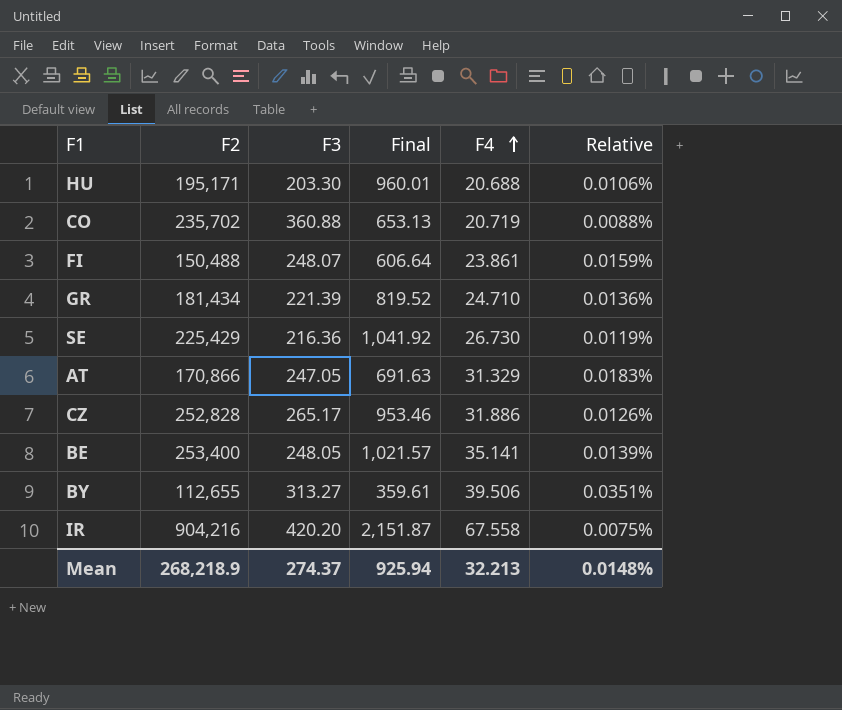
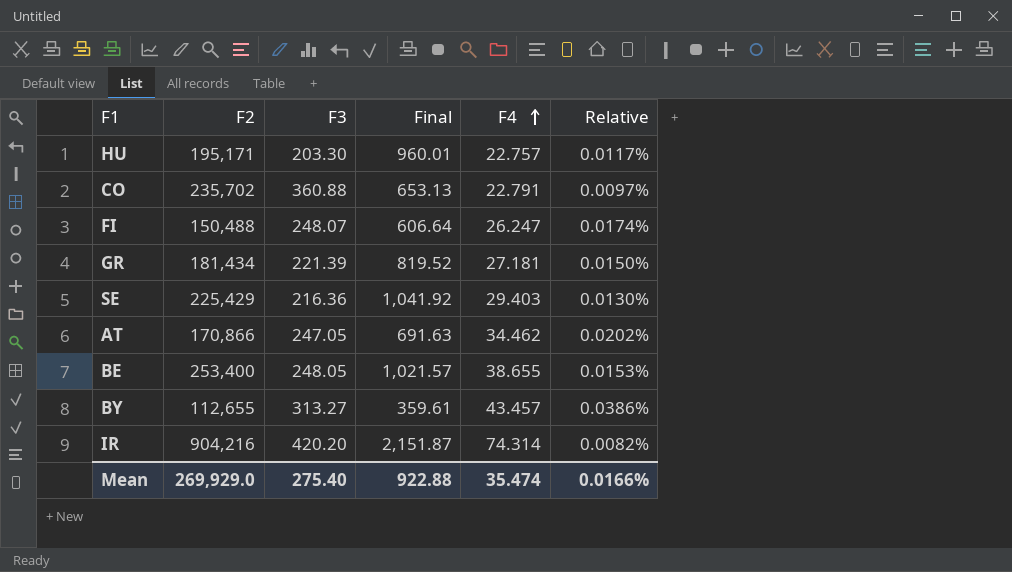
row CZ: 252,828 | 265.17 | 953.46 | 31.886 | 0.0126% -> none
HU | F4: 20.688 -> 22.757
HU | Relative: 0.0106% -> 0.0117%
CO | F4: 20.719 -> 22.791
CO | Relative: 0.0088% -> 0.0097%
FI | F4: 23.861 -> 26.247
FI | Relative: 0.0159% -> 0.0174%
GR | F4: 24.710 -> 27.181
GR | Relative: 0.0136% -> 0.0150%
SE | F4: 26.730 -> 29.403
SE | Relative: 0.0119% -> 0.0130%
AT | F4: 31.329 -> 34.462
AT | Relative: 0.0183% -> 0.0202%
BE | F4: 35.141 -> 38.655
BE | Relative: 0.0139% -> 0.0153%
BY | F4: 39.506 -> 43.457
BY | Relative: 0.0351% -> 0.0386%
IR | F4: 67.558 -> 74.314
IR | Relative: 0.0075% -> 0.0082%
Mean | F2: 268,218.9 -> 269,929.0
Mean | F3: 274.37 -> 275.40
Mean | Final: 925.94 -> 922.88
Mean | F4: 32.213 -> 35.474
Mean | Relative: 0.0148% -> 0.0166%

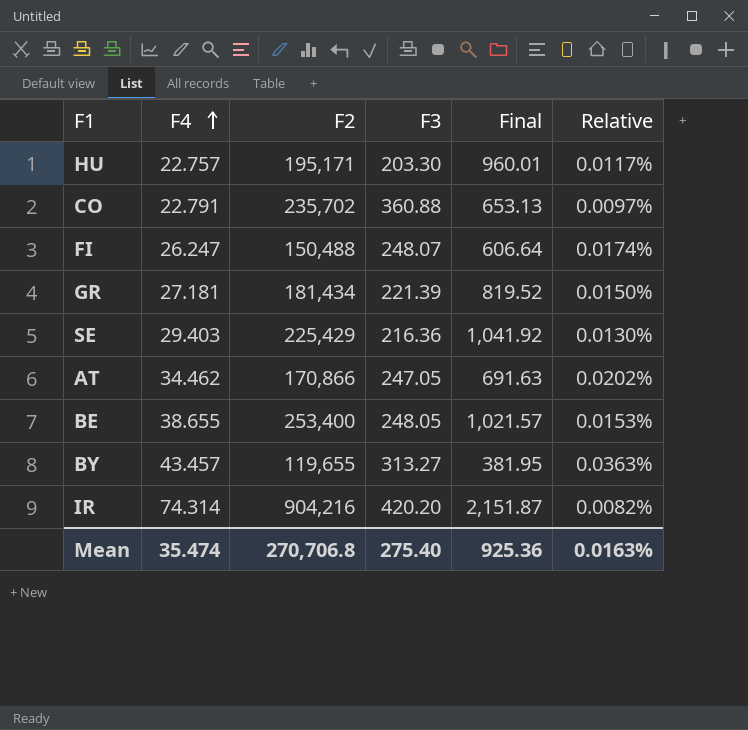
column F4 | position: 5 -> 2
BY | F2: 112,655 -> 119,655
BY | Final: 359.61 -> 381.95
BY | Relative: 0.0386% -> 0.0363%
Mean | F2: 269,929.0 -> 270,706.8
Mean | Final: 922.88 -> 925.36
Mean | Relative: 0.0166% -> 0.0163%

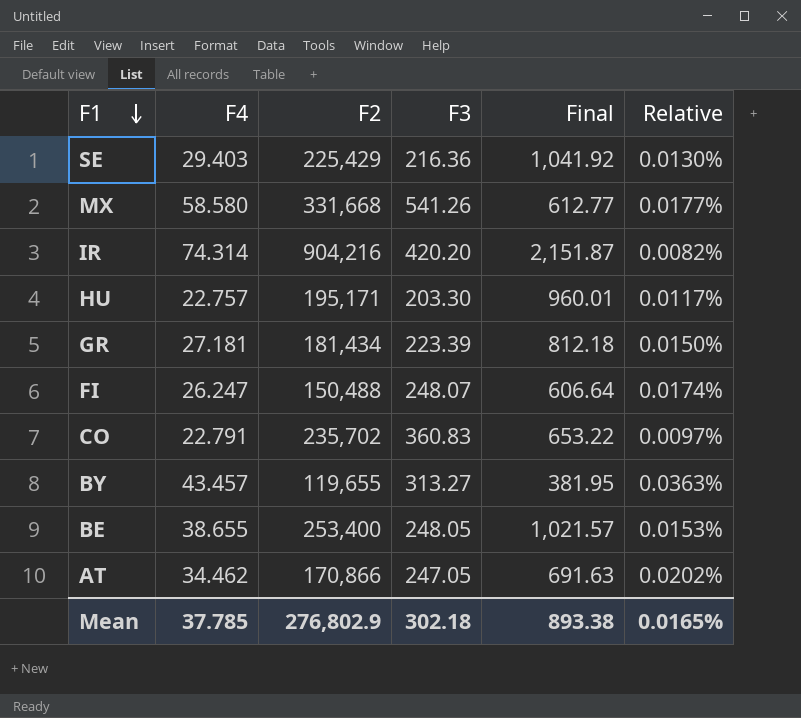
row order: F4 ascending -> F1 descending
row MX: none -> 58.580 | 331,668 | 541.26 | 612.77 | 0.0177%
GR | F3: 221.39 -> 223.39
GR | Final: 819.52 -> 812.18
CO | F3: 360.88 -> 360.83
CO | Final: 653.13 -> 653.22
Mean | F4: 35.474 -> 37.785
Mean | F2: 270,706.8 -> 276,802.9
Mean | F3: 275.40 -> 302.18
Mean | Final: 925.36 -> 893.38
Mean | Relative: 0.0163% -> 0.0165%

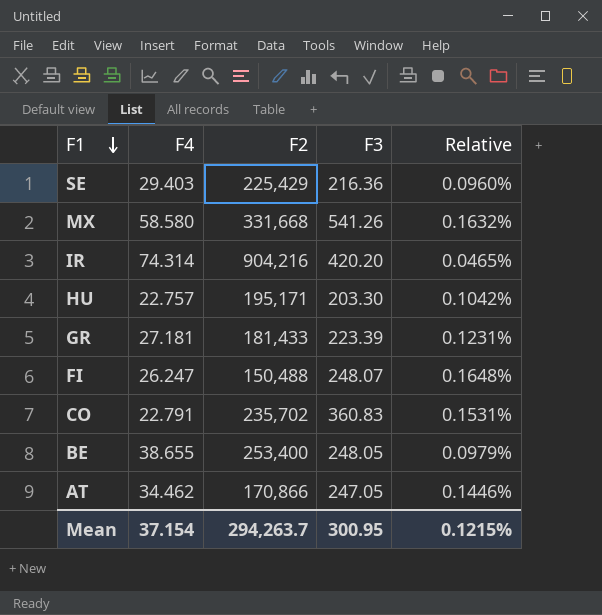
column Final | formula: [F2] / [F3] -> none
column Relative | formula: [F4] / [F2] -> [F3] / [F2]
row BY: 43.457 | 119,655 | 313.27 | 381.95 | 0.0363% -> none
GR | F2: 181,434 -> 181,433
Mean | F4: 37.785 -> 37.154
Mean | F2: 276,802.9 -> 294,263.7
Mean | F3: 302.18 -> 300.95
Mean | Relative: 0.0165% -> 0.1215%

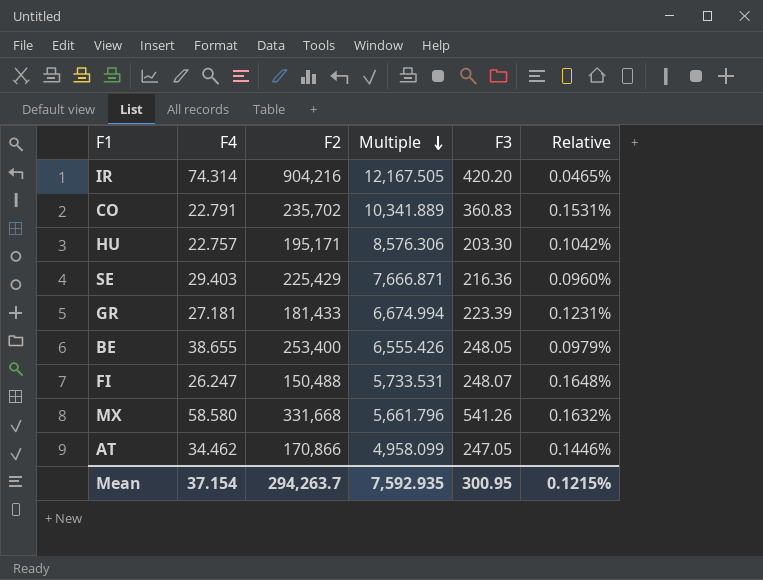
row order: F1 descending -> Multiple descending
column Multiple | formula: none -> [F2] / [F4]

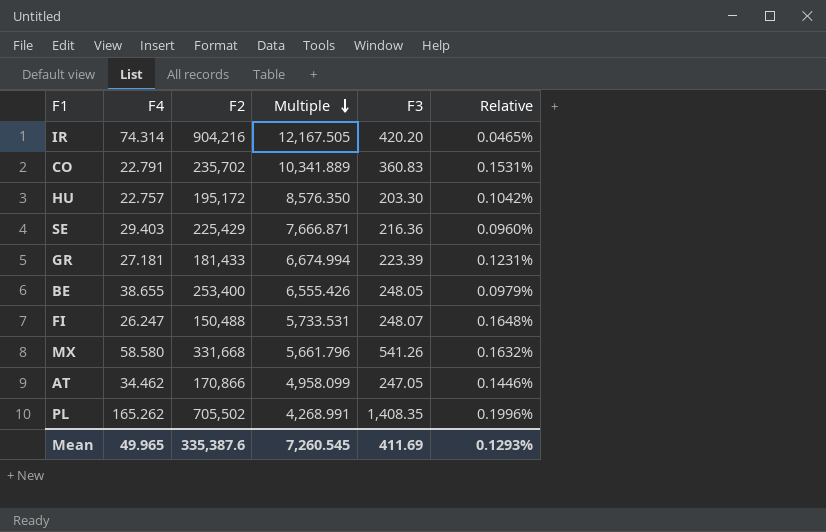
HU | F2: 195,171 -> 195,172
HU | Multiple: 8,576.306 -> 8,576.350
row PL: none -> 165.262 | 705,502 | 4,268.991 | 1,408.35 | 0.1996%
Mean | F4: 37.154 -> 49.965
Mean | F2: 294,263.7 -> 335,387.6
Mean | Multiple: 7,592.935 -> 7,260.545
Mean | F3: 300.95 -> 411.69
Mean | Relative: 0.1215% -> 0.1293%

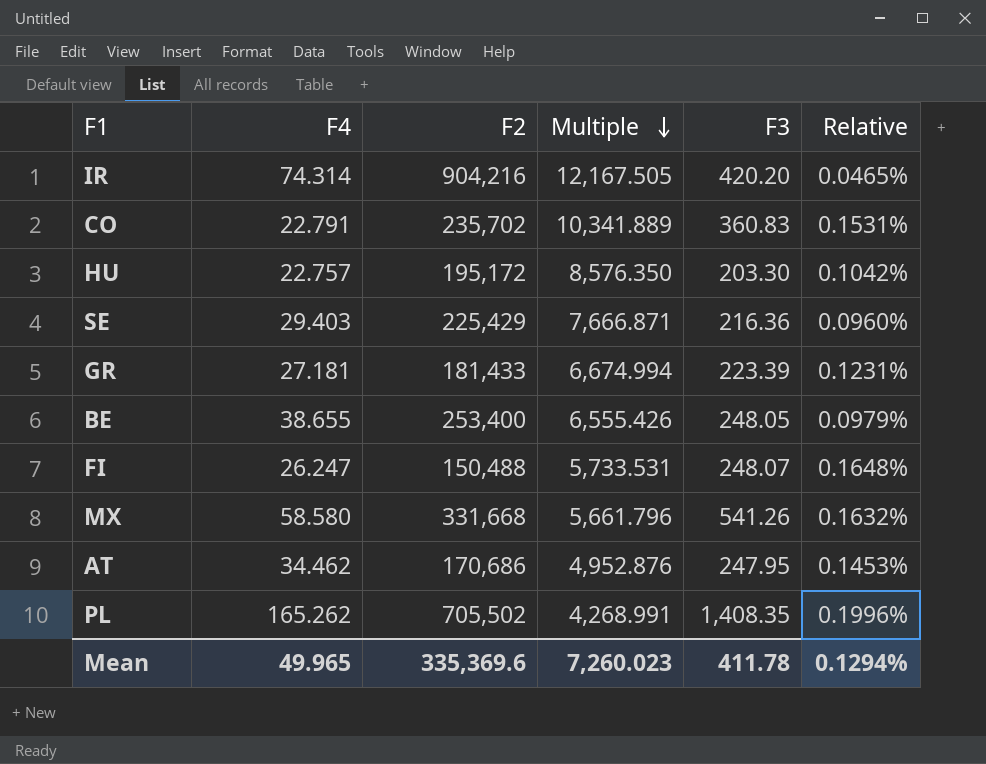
AT | F2: 170,866 -> 170,686
AT | Multiple: 4,958.099 -> 4,952.876
AT | F3: 247.05 -> 247.95
AT | Relative: 0.1446% -> 0.1453%
Mean | F2: 335,387.6 -> 335,369.6
Mean | Multiple: 7,260.545 -> 7,260.023
Mean | F3: 411.69 -> 411.78
Mean | Relative: 0.1293% -> 0.1294%

